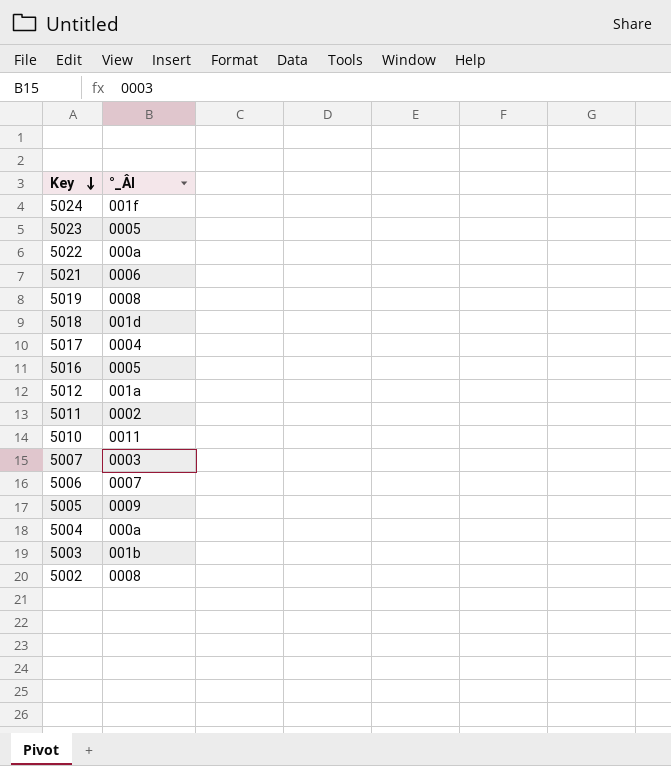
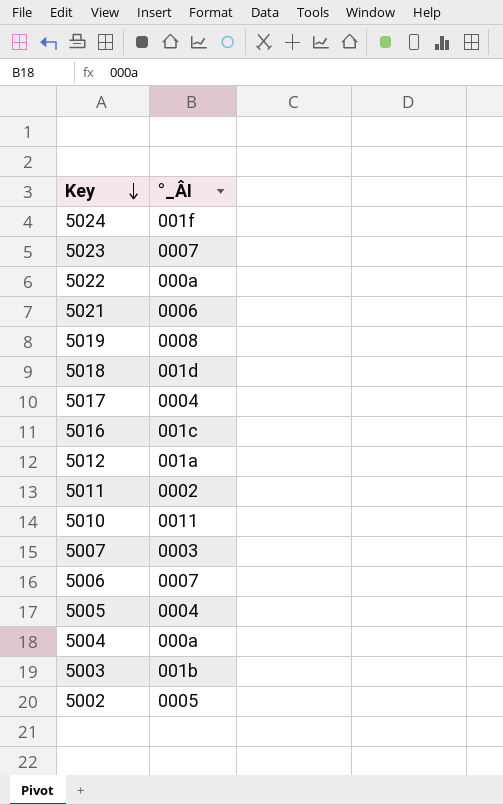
5023 | °_ÂI: 0005 -> 0007
5016 | °_ÂI: 0005 -> 001c
5005 | °_ÂI: 0009 -> 0004
5002 | °_ÂI: 0008 -> 0005

